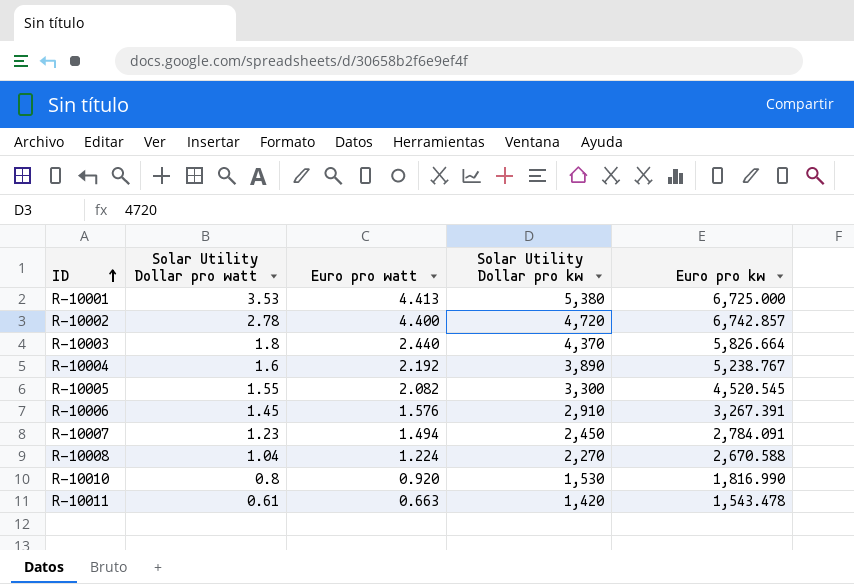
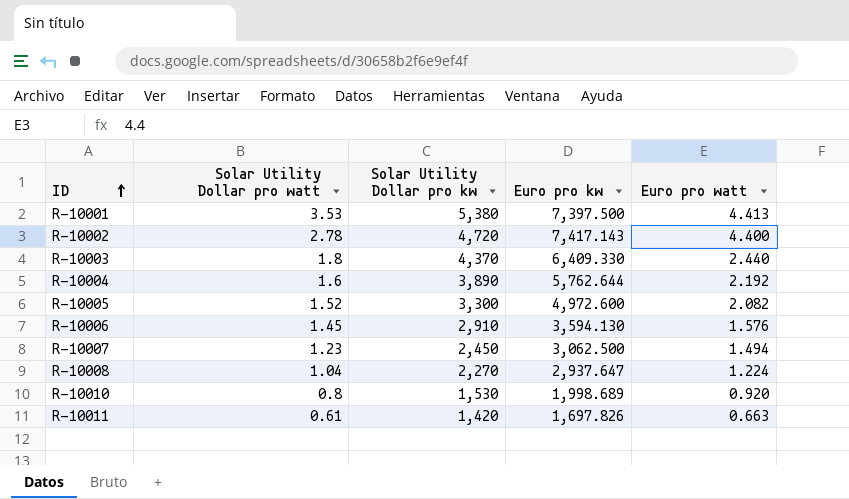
column Euro pro watt | position: 3 -> 5
R-10001 | Euro pro kw: 6,725.000 -> 7,397.500
R-10002 | Euro pro kw: 6,742.857 -> 7,417.143
R-10003 | Euro pro kw: 5,826.664 -> 6,409.330
R-10004 | Euro pro kw: 5,238.767 -> 5,762.644
R-10005 | Solar Utility Dollar pro watt: 1.55 -> 1.52
R-10005 | Euro pro kw: 4,520.545 -> 4,972.600
R-10006 | Euro pro kw: 3,267.391 -> 3,594.130
R-10007 | Euro pro kw: 2,784.091 -> 3,062.500
R-10008 | Euro pro kw: 2,670.588 -> 2,937.647
R-10010 | Euro pro kw: 1,816.990 -> 1,998.689
R-10011 | Euro pro kw: 1,543.478 -> 1,697.826

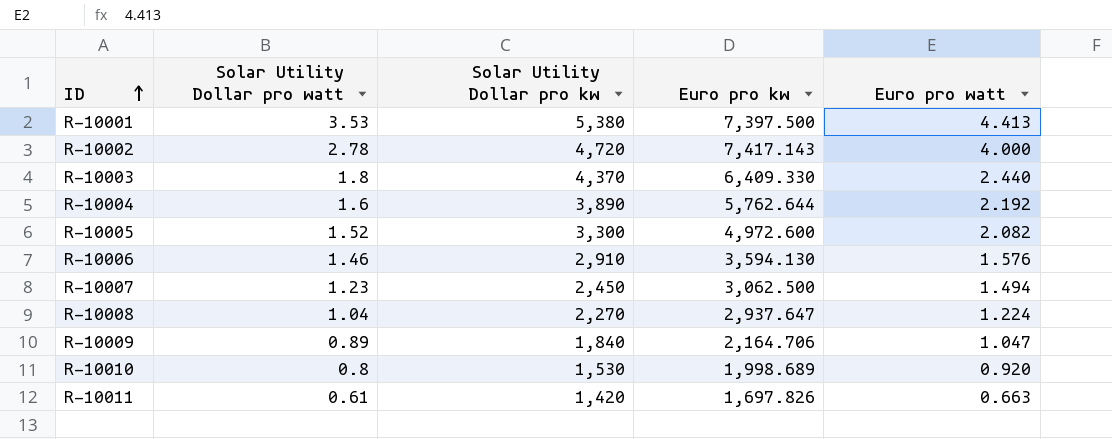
R-10002 | Euro pro watt: 4.400 -> 4.000
R-10006 | Solar Utility Dollar pro watt: 1.45 -> 1.46
row R-10009: none -> 0.89 | 1,840 | 2,164.706 | 1.047

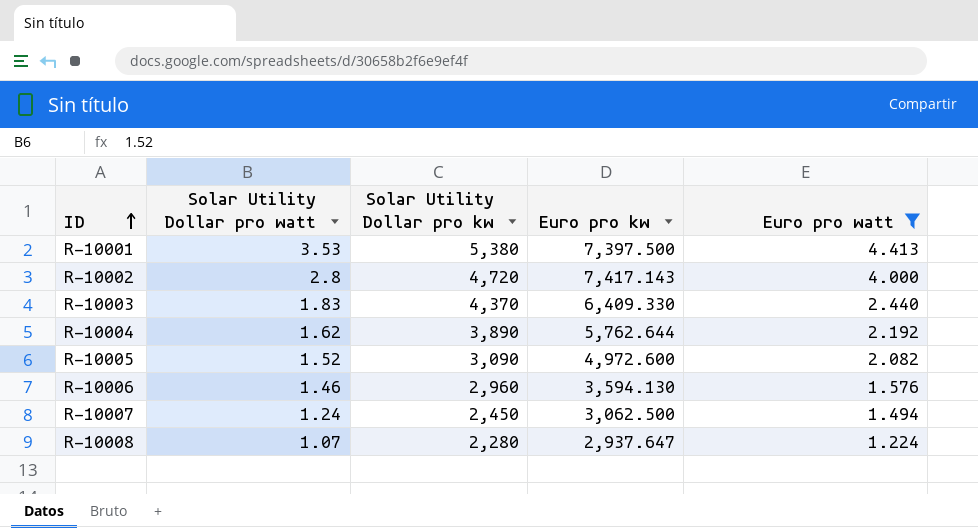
filter: none -> Euro pro watt >= 1.224
R-10002 | Solar Utility Dollar pro watt: 2.78 -> 2.8
R-10003 | Solar Utility Dollar pro watt: 1.8 -> 1.83
R-10004 | Solar Utility Dollar pro watt: 1.6 -> 1.62
R-10005 | Solar Utility Dollar pro kw: 3,300 -> 3,090
R-10006 | Solar Utility Dollar pro kw: 2,910 -> 2,960
R-10007 | Solar Utility Dollar pro watt: 1.23 -> 1.24
R-10008 | Solar Utility Dollar pro watt: 1.04 -> 1.07
R-10008 | Solar Utility Dollar pro kw: 2,270 -> 2,280

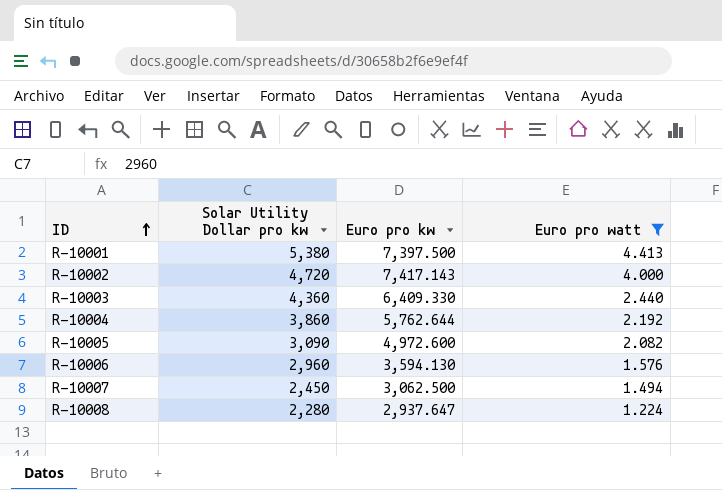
column Solar Utility Dollar pro watt | position: 2 -> none
R-10003 | Solar Utility Dollar pro kw: 4,370 -> 4,360
R-10004 | Solar Utility Dollar pro kw: 3,890 -> 3,860

